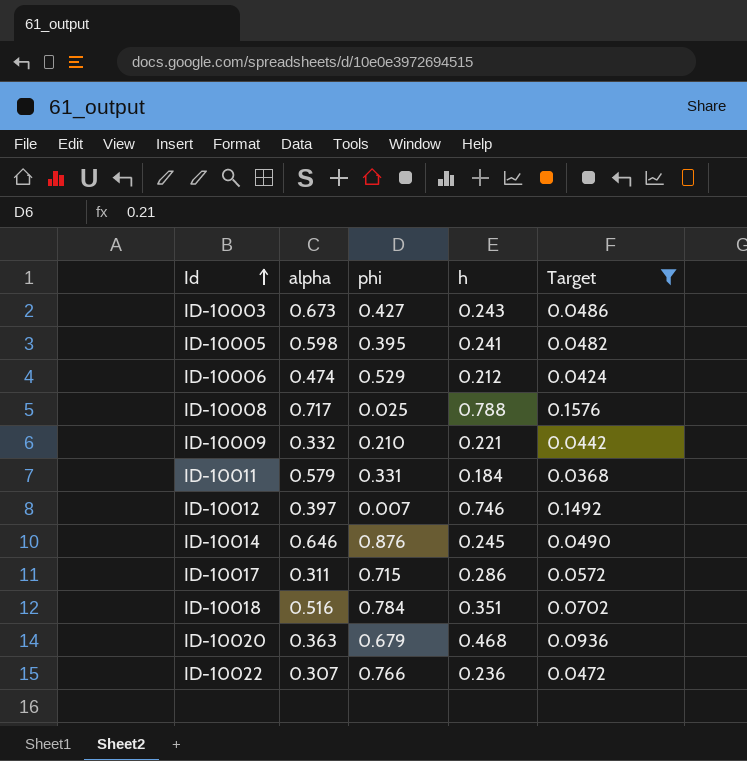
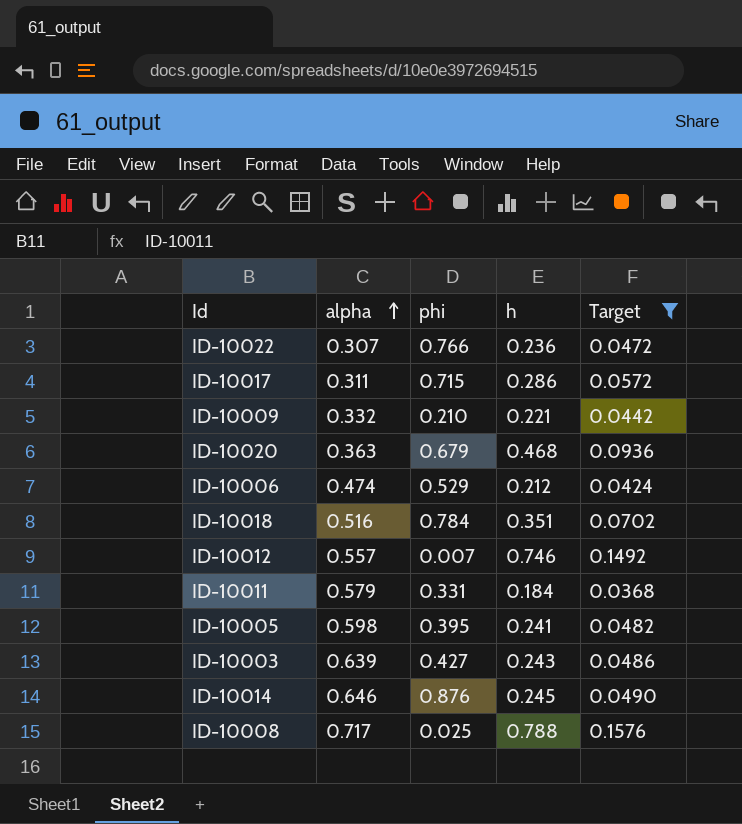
row order: Id ascending -> alpha ascending
ID-10012 | alpha: 0.397 -> 0.557
ID-10003 | alpha: 0.673 -> 0.639

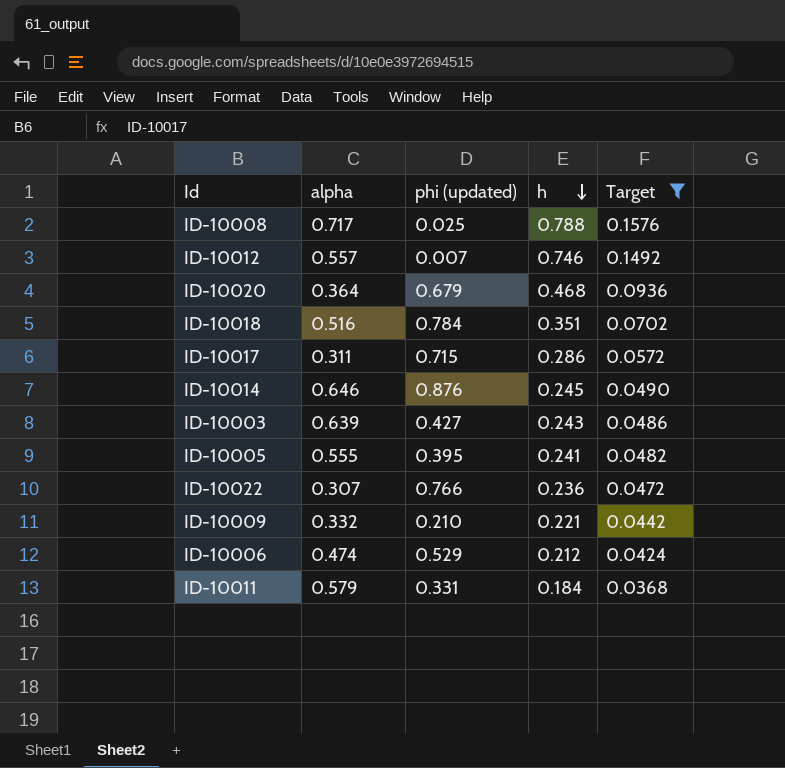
row order: alpha ascending -> h descending
column name: phi -> phi (updated)
ID-10020 | alpha: 0.363 -> 0.364
ID-10005 | alpha: 0.598 -> 0.555

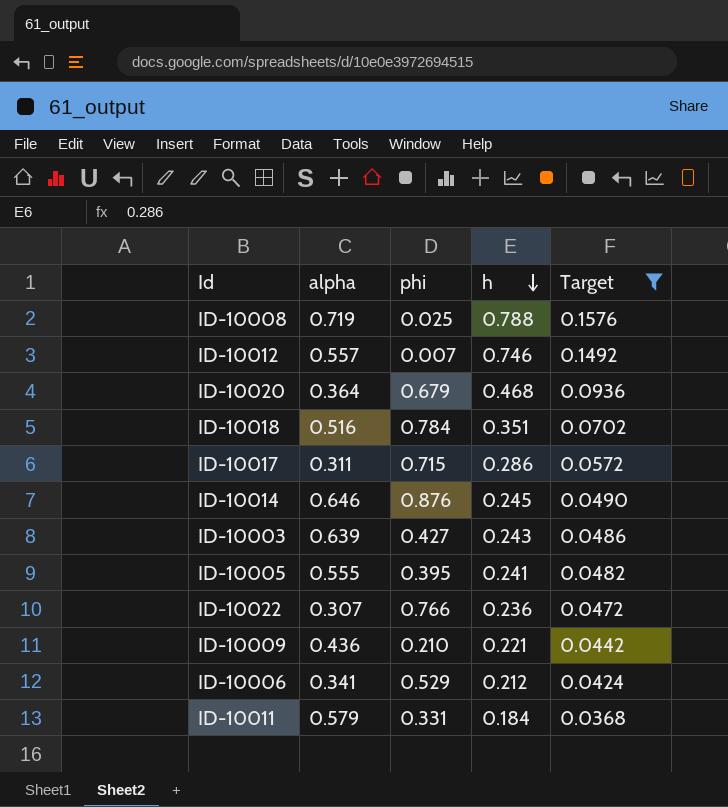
column name: phi (updated) -> phi
ID-10008 | alpha: 0.717 -> 0.719
ID-10009 | alpha: 0.332 -> 0.436
ID-10006 | alpha: 0.474 -> 0.341

